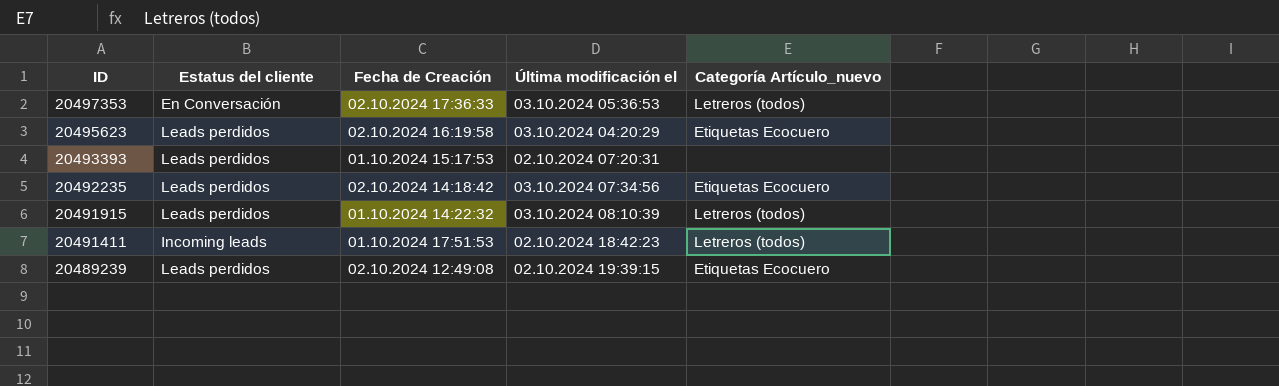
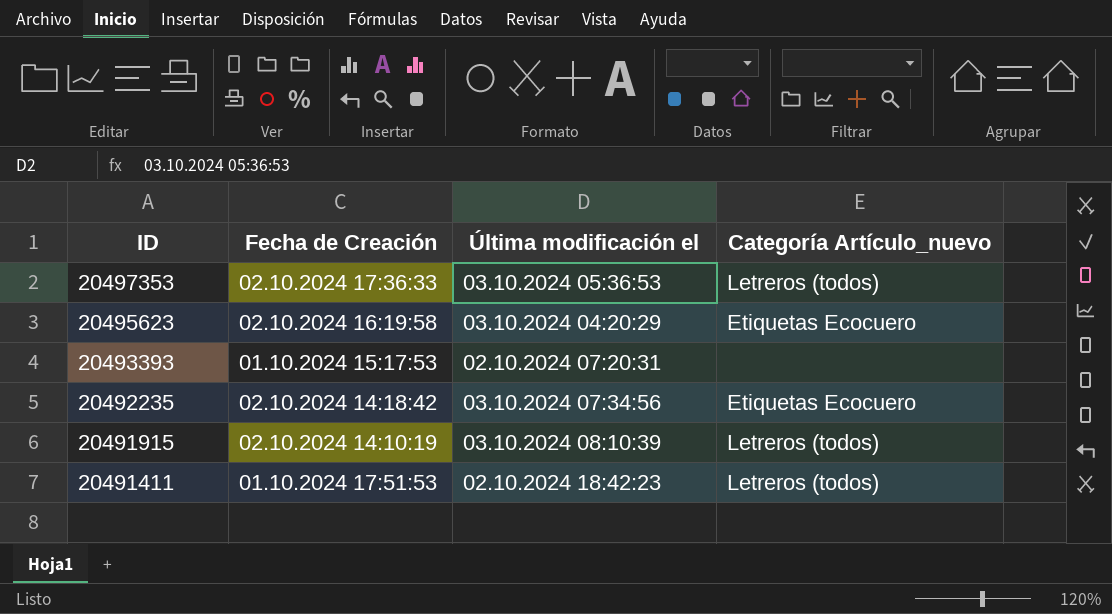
column Estatus del cliente | position: 2 -> none
row 20489239: Leads perdidos | 02.10.2024 12:49:08 | 02.10.2024 19:39:15 | Etiquetas Ecocuero -> none
20491915 | Fecha de Creación: 01.10.2024 14:22:32 -> 02.10.2024 14:10:19

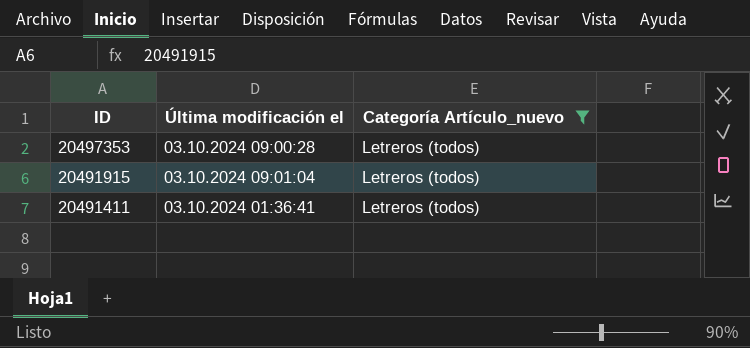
filter: none -> Categoría Artículo_nuevo = Letreros (todos)
column Fecha de Creación | position: 2 -> none
20497353 | Última modificación el: 03.10.2024 05:36:53 -> 03.10.2024 09:00:28
20491915 | Última modificación el: 03.10.2024 08:10:39 -> 03.10.2024 09:01:04
20491411 | Última modificación el: 02.10.2024 18:42:23 -> 03.10.2024 01:36:41

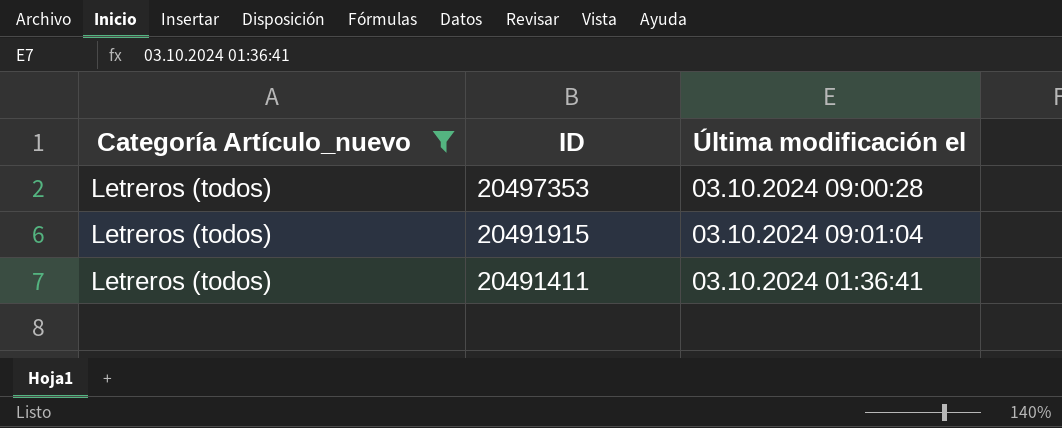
column Categoría Artículo_nuevo | position: 3 -> 1

